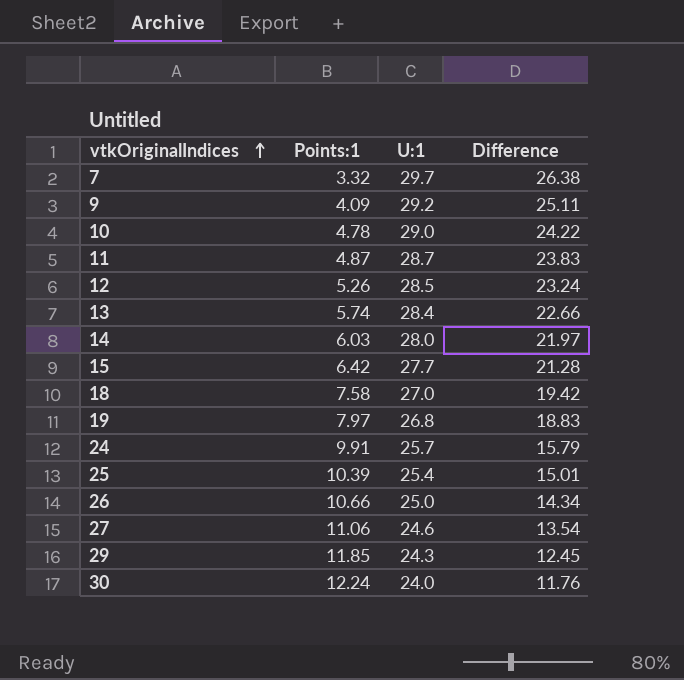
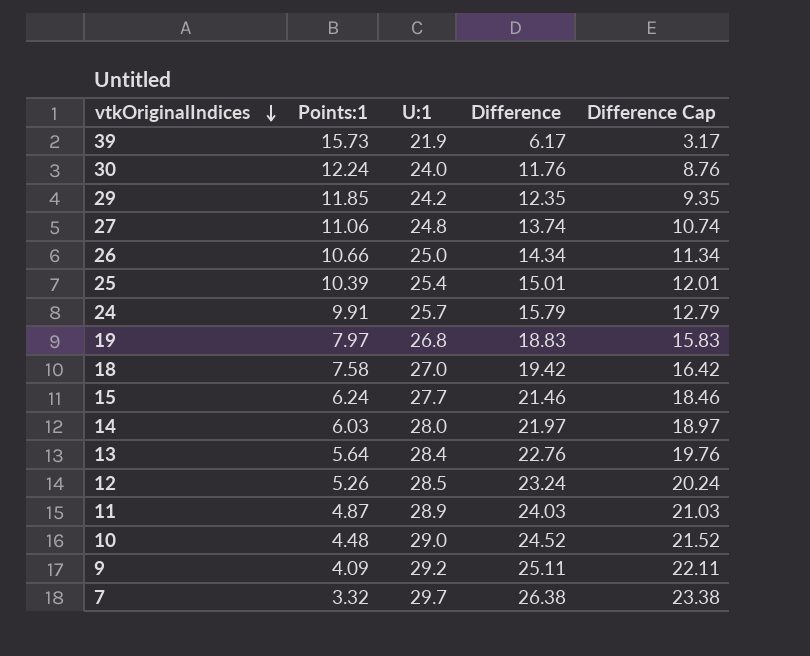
row order: vtkOriginalIndices ascending -> vtkOriginalIndices descending
column Difference Cap | formula: none -> [Difference] - 3
row 39: none -> 15.73 | 21.9 | 6.17 | 3.17
29 | U:1: 24.3 -> 24.2
29 | Difference: 12.45 -> 12.35
27 | U:1: 24.6 -> 24.8
27 | Difference: 13.54 -> 13.74
15 | Points:1: 6.42 -> 6.24
15 | Difference: 21.28 -> 21.46
13 | Points:1: 5.74 -> 5.64
13 | Difference: 22.66 -> 22.76
11 | U:1: 28.7 -> 28.9
11 | Difference: 23.83 -> 24.03
10 | Points:1: 4.78 -> 4.48
10 | Difference: 24.22 -> 24.52

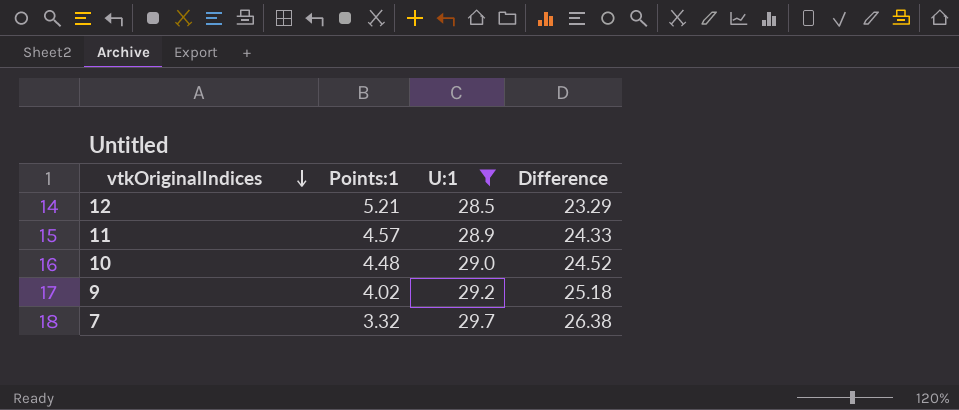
filter: none -> U:1 >= 28.5
column Difference Cap | formula: [Difference] - 3 -> none
12 | Points:1: 5.26 -> 5.21
12 | Difference: 23.24 -> 23.29
11 | Points:1: 4.87 -> 4.57
11 | Difference: 24.03 -> 24.33
9 | Points:1: 4.09 -> 4.02
9 | Difference: 25.11 -> 25.18

